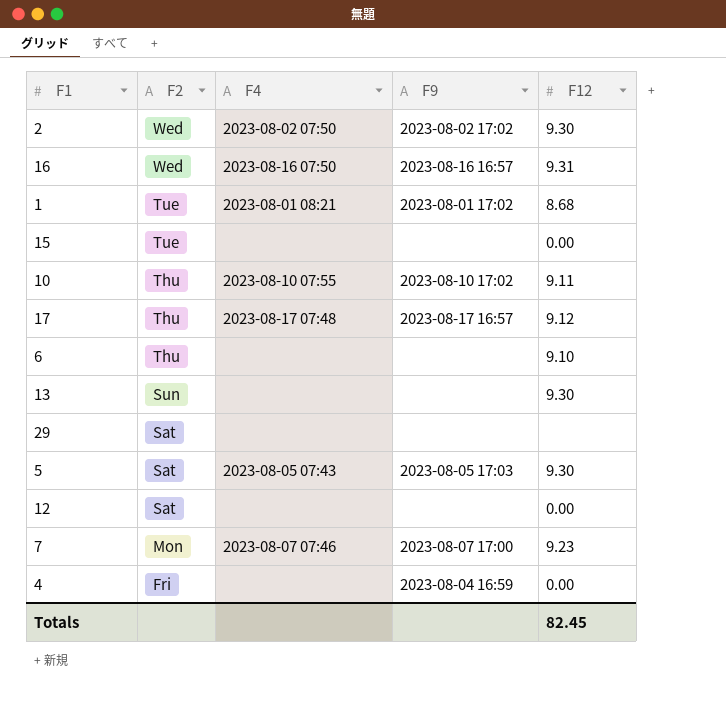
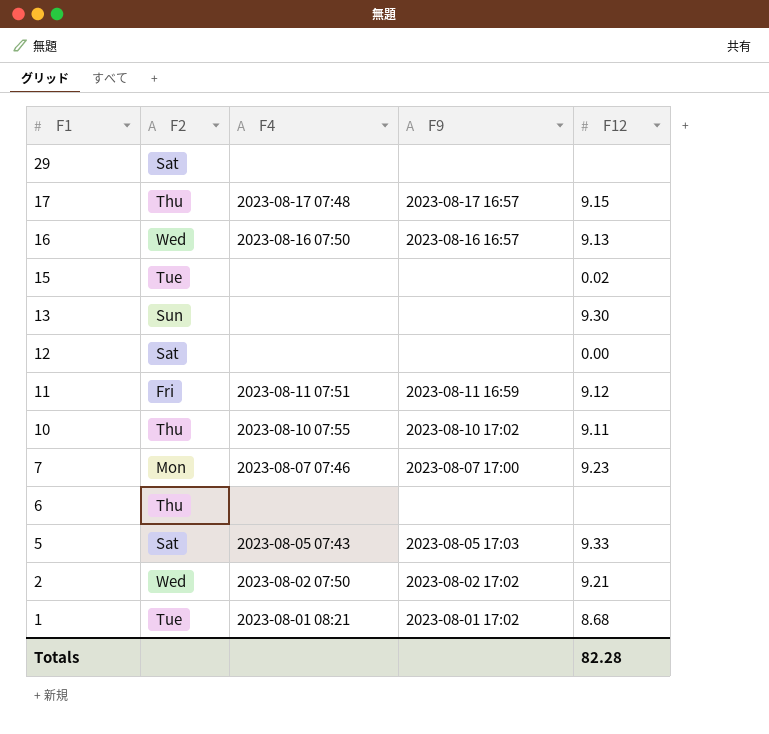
row order: F2 descending -> F1 descending
row 4: Fri | none | 2023-08-04 16:59 | 0.00 -> none
17 | F12: 9.12 -> 9.15
16 | F12: 9.31 -> 9.13
15 | F12: 0.00 -> 0.02
row 11: none -> Fri | 2023-08-11 07:51 | 2023-08-11 16:59 | 9.12
6 | F12: 9.10 -> none
5 | F12: 9.30 -> 9.33
2 | F12: 9.30 -> 9.21
Totals | F12: 82.45 -> 82.28

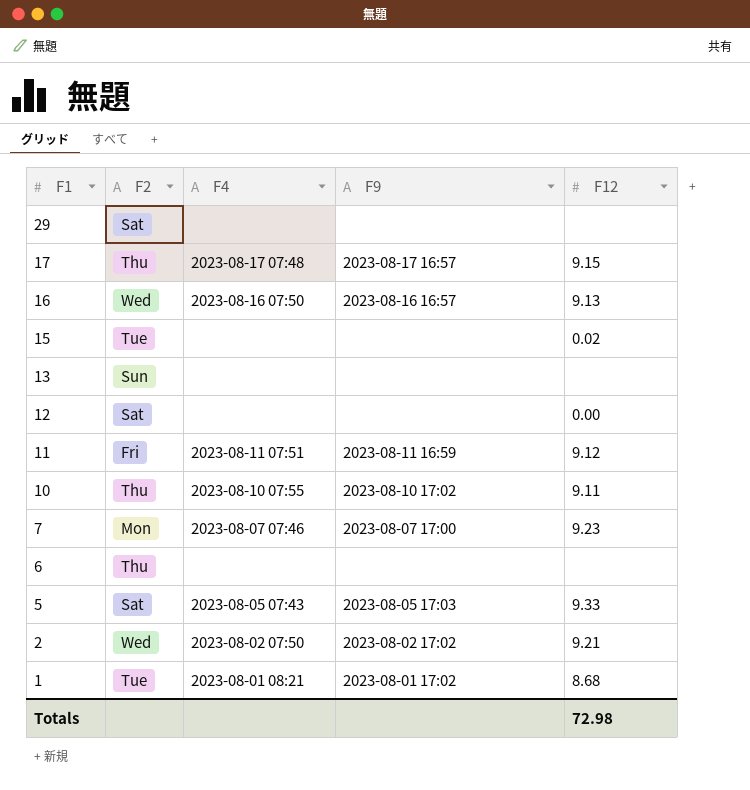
13 | F12: 9.30 -> none
Totals | F12: 82.28 -> 72.98

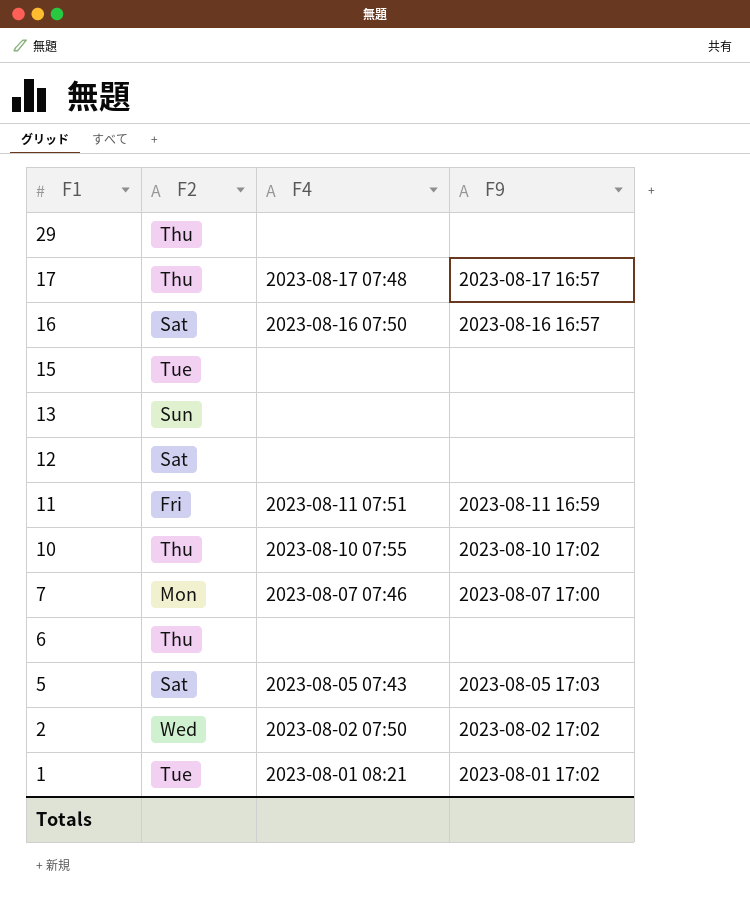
column F12 | position: 5 -> none
29 | F2: Sat -> Thu
16 | F2: Wed -> Sat

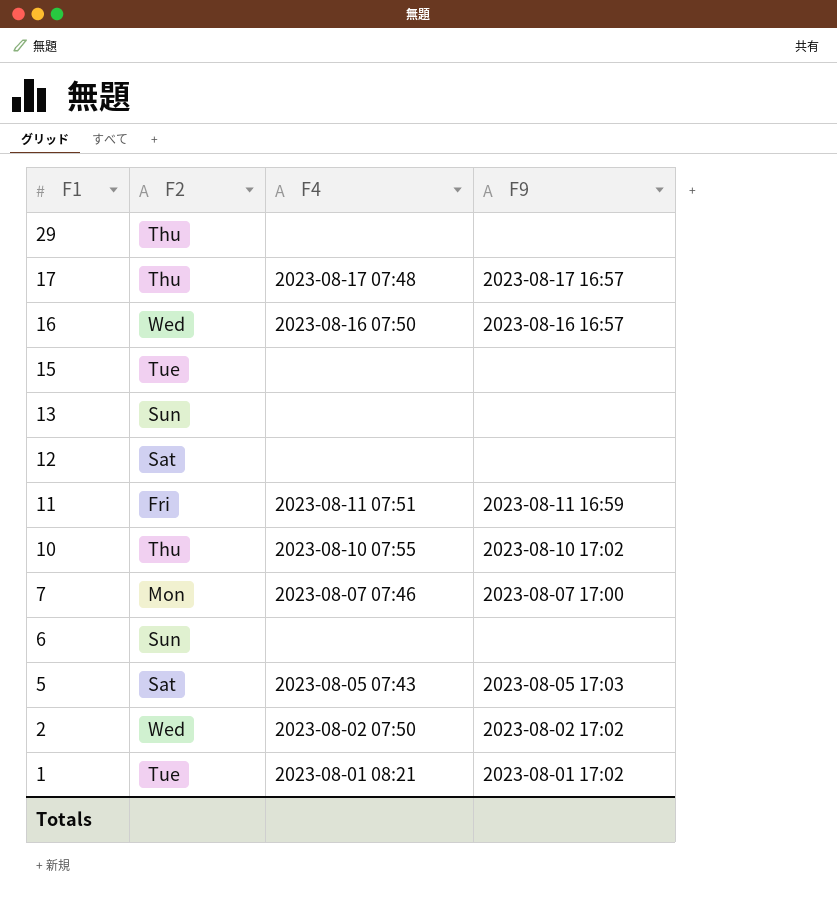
16 | F2: Sat -> Wed
6 | F2: Thu -> Sun

